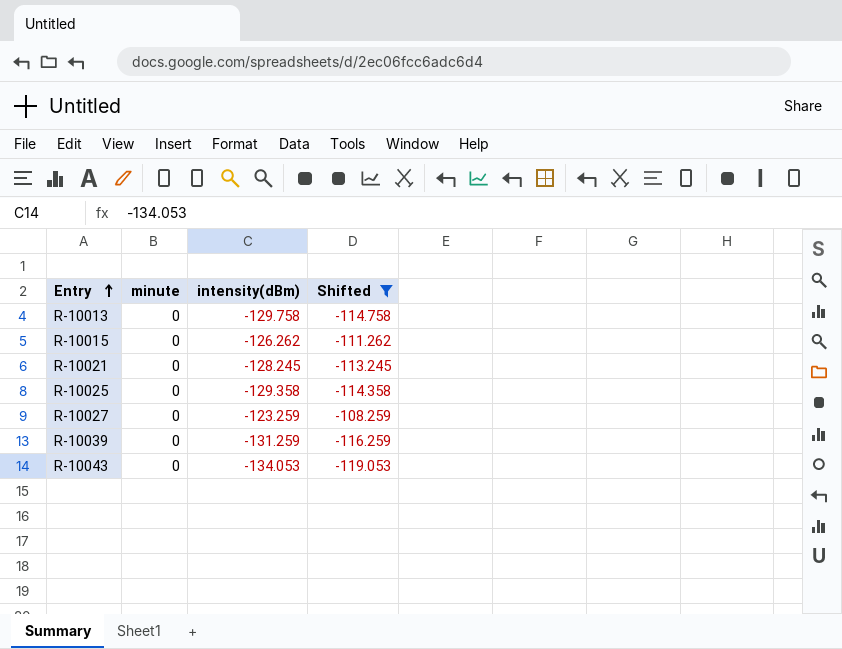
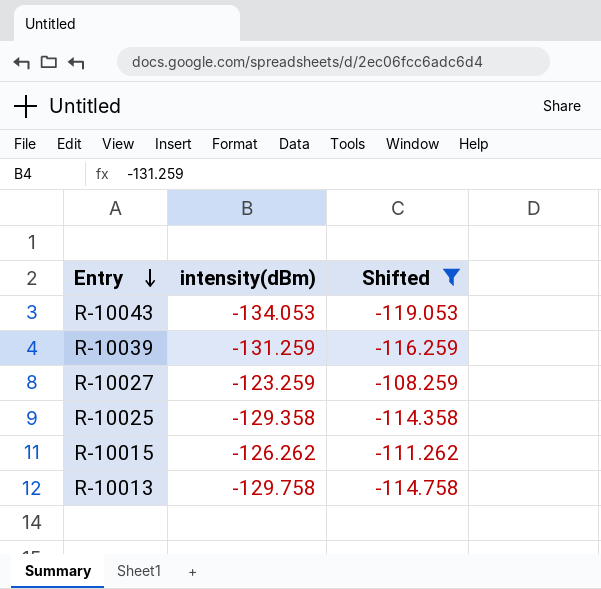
row order: Entry ascending -> Entry descending
column minute | position: 2 -> none
row R-10021: 0 | -128.245 | -113.245 -> none

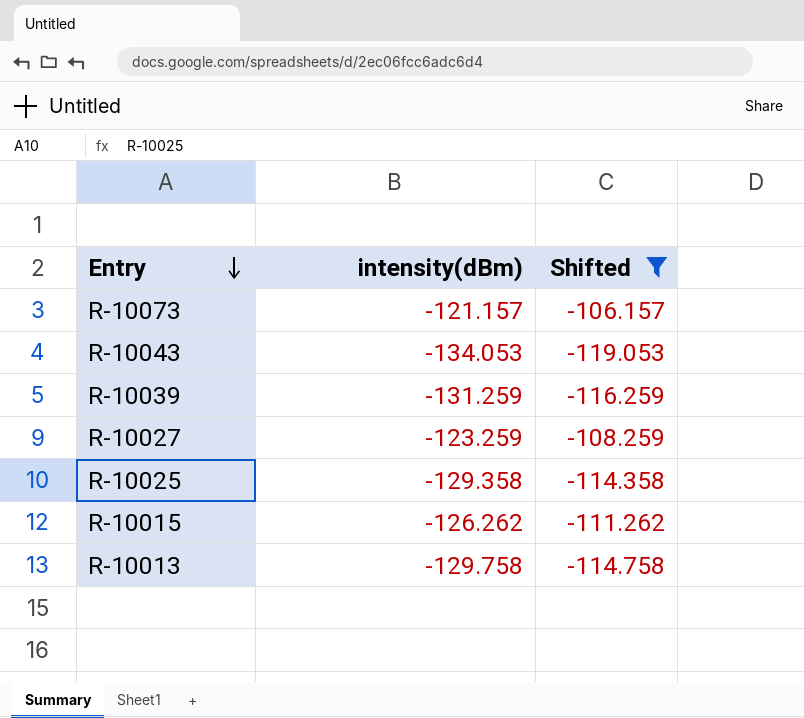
row R-10073: none -> -121.157 | -106.157

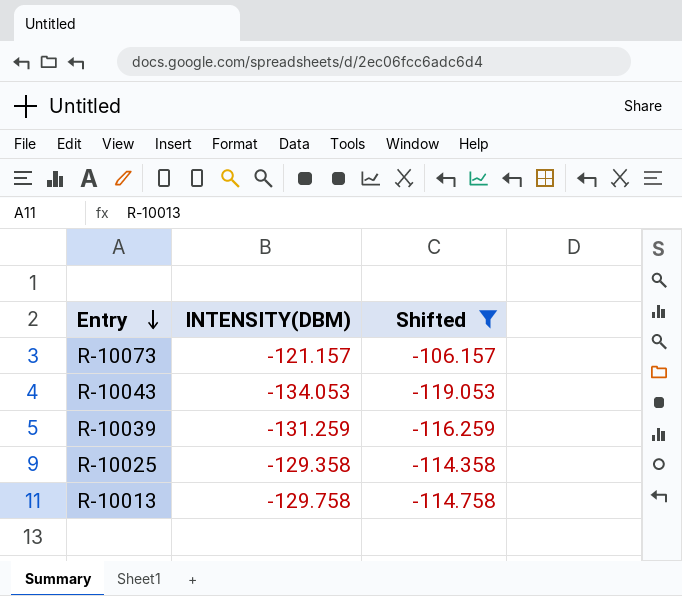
column name: intensity(dBm) -> INTENSITY(DBM)
row R-10027: -123.259 | -108.259 -> none
row R-10015: -126.262 | -111.262 -> none

